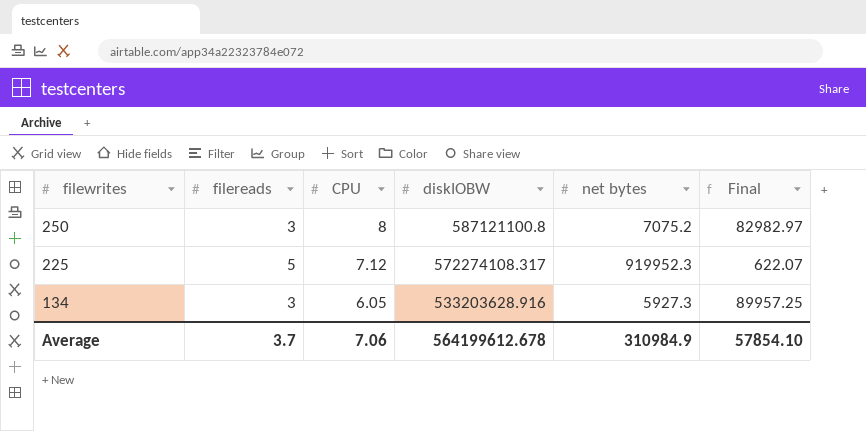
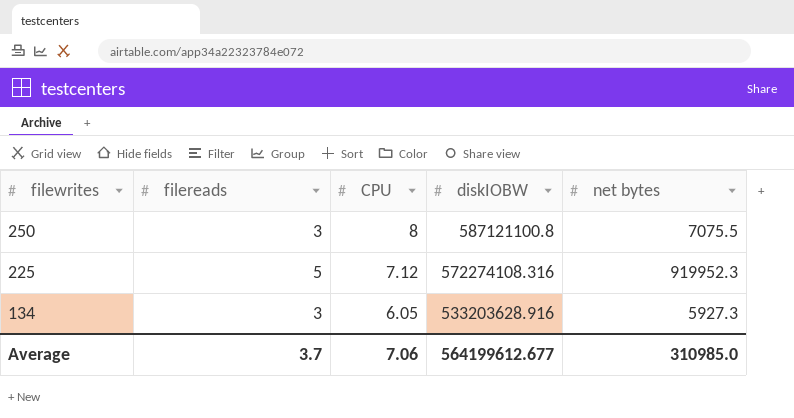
column Final | formula: [diskIOBW] / [net bytes] -> none
250 | net bytes: 7075.2 -> 7075.5
225 | diskIOBW: 572274108.317 -> 572274108.316
Average | diskIOBW: 564199612.678 -> 564199612.677
Average | net bytes: 310984.9 -> 310985.0

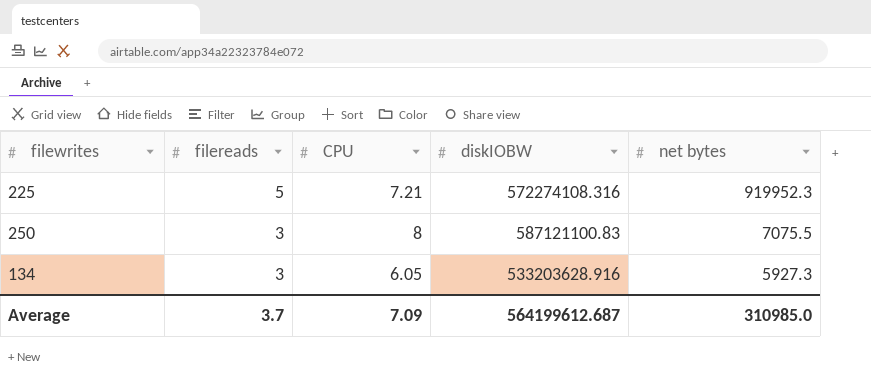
row order: filewrites descending -> filereads descending
225 | CPU: 7.12 -> 7.21
250 | diskIOBW: 587121100.8 -> 587121100.83
Average | CPU: 7.06 -> 7.09
Average | diskIOBW: 564199612.677 -> 564199612.687

